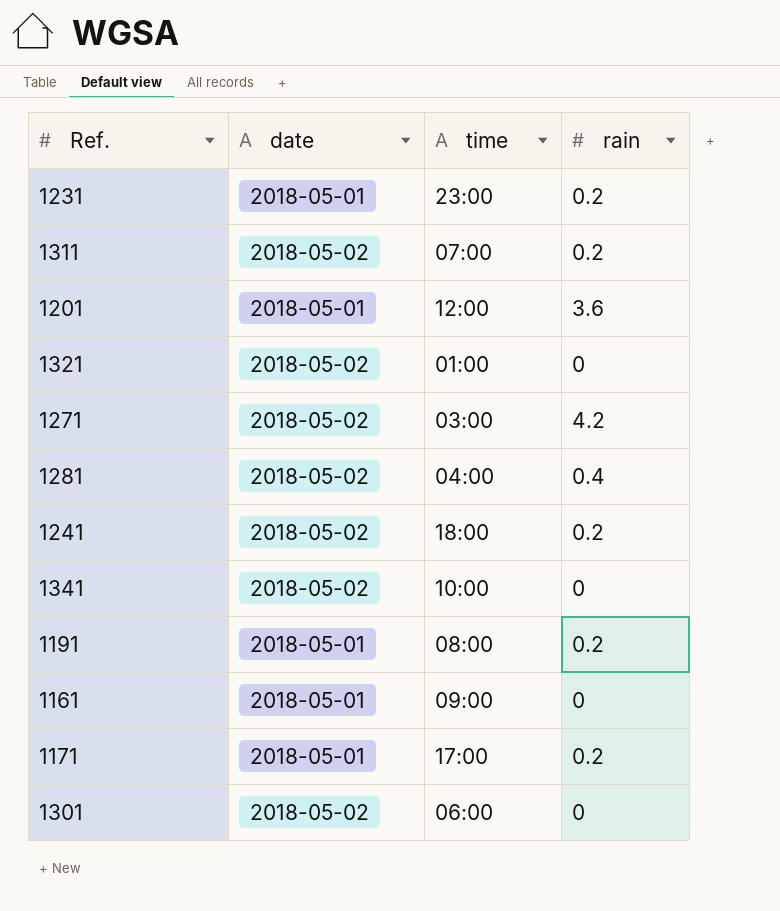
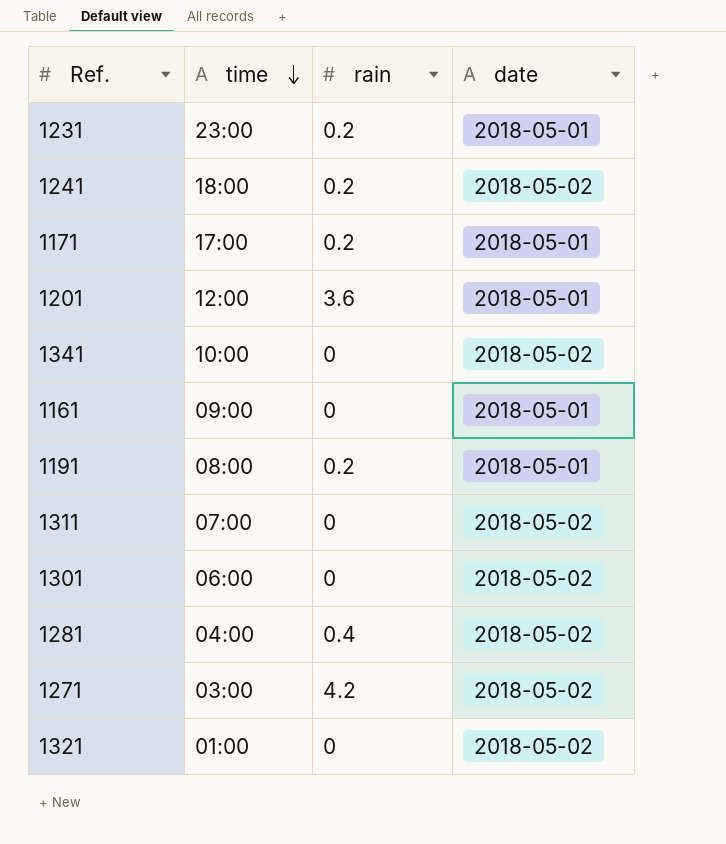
row order: none -> time descending
column date | position: 2 -> 4
1311 | rain: 0.2 -> 0

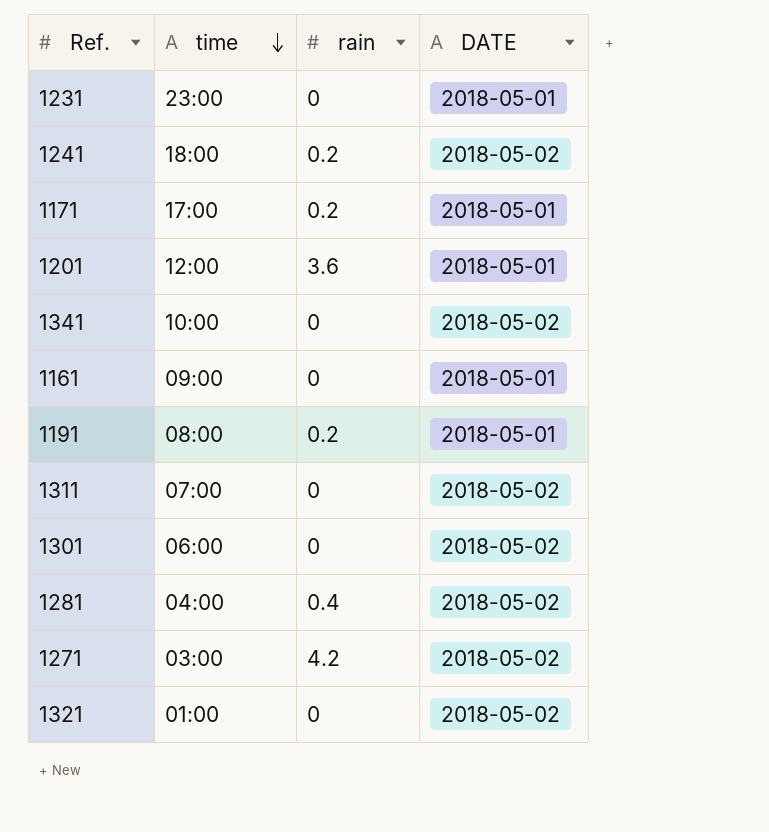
column name: date -> DATE
1231 | rain: 0.2 -> 0

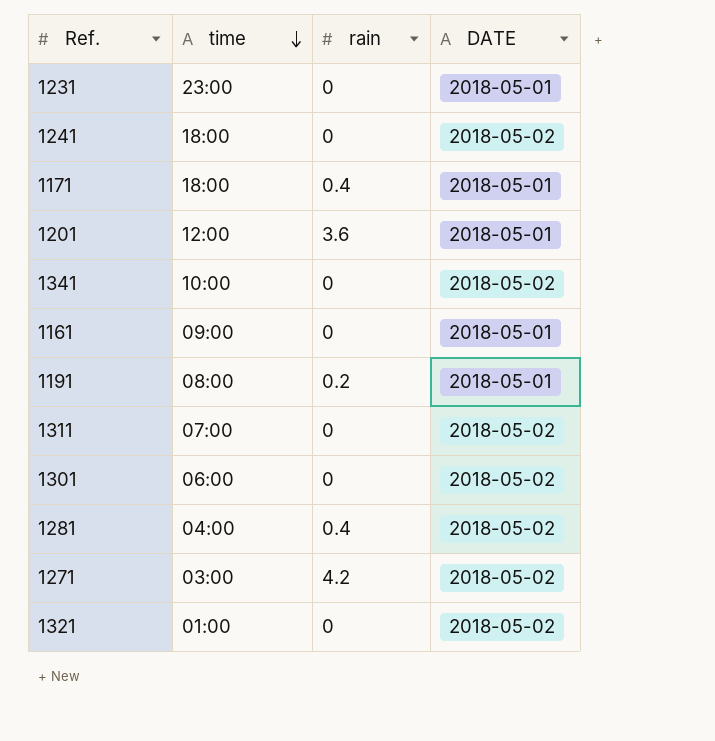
1241 | rain: 0.2 -> 0
1171 | time: 17:00 -> 18:00
1171 | rain: 0.2 -> 0.4

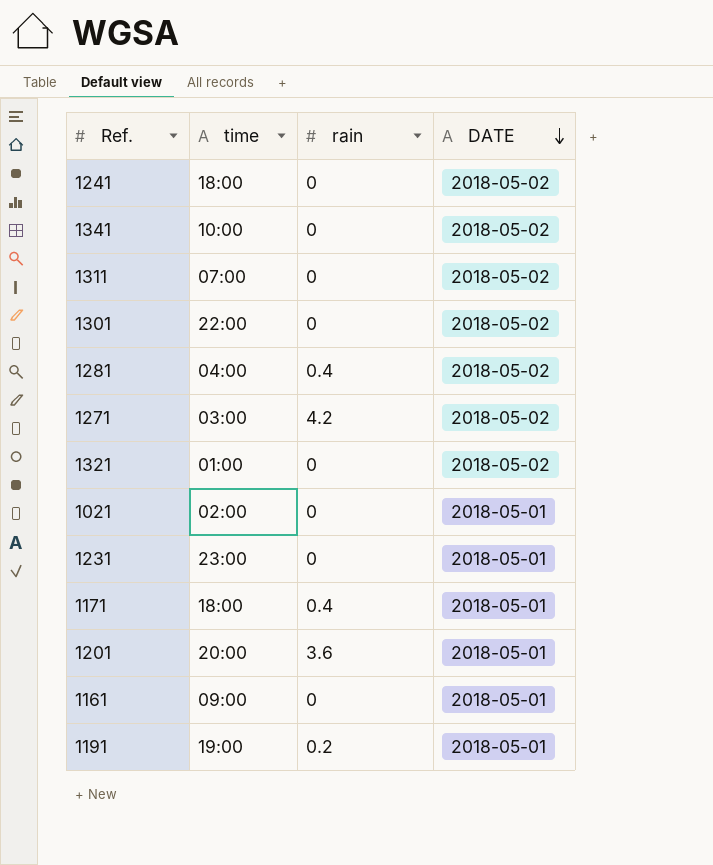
row order: time descending -> DATE descending
1301 | time: 06:00 -> 22:00
row 1021: none -> 02:00 | 0 | 2018-05-01
1201 | time: 12:00 -> 20:00
1191 | time: 08:00 -> 19:00

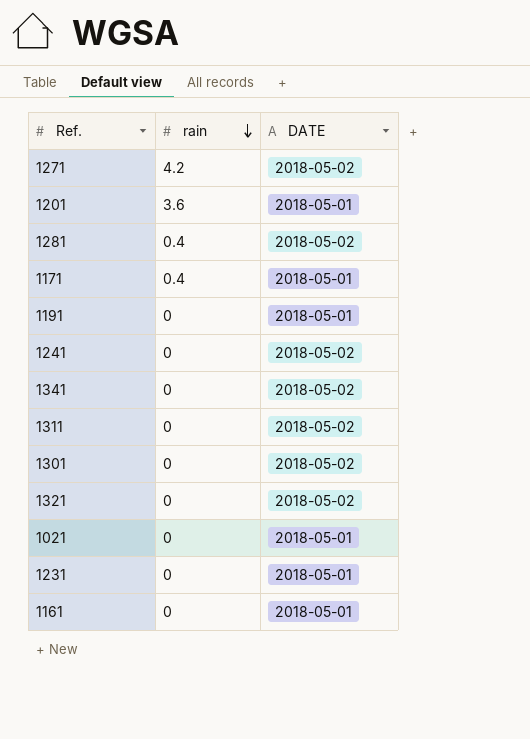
row order: DATE descending -> rain descending
column time | position: 2 -> none
1191 | rain: 0.2 -> 0

